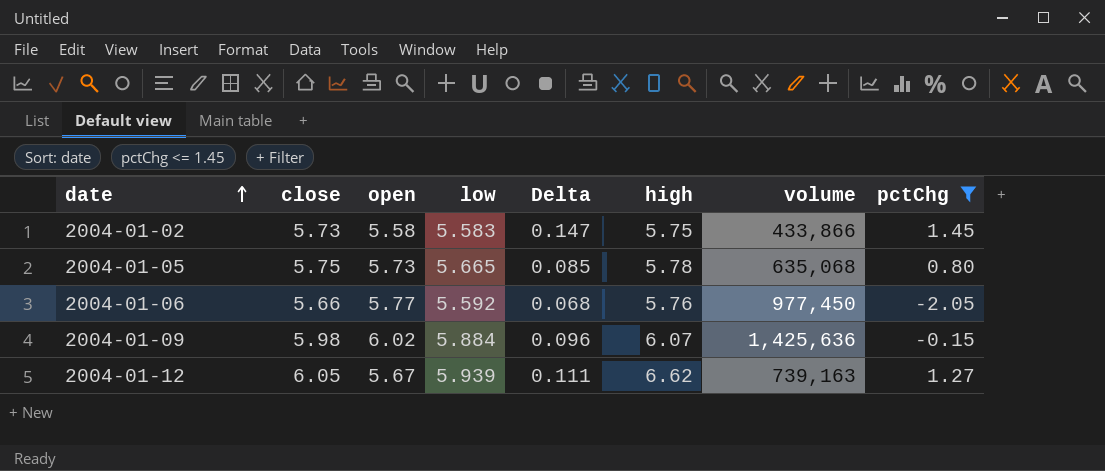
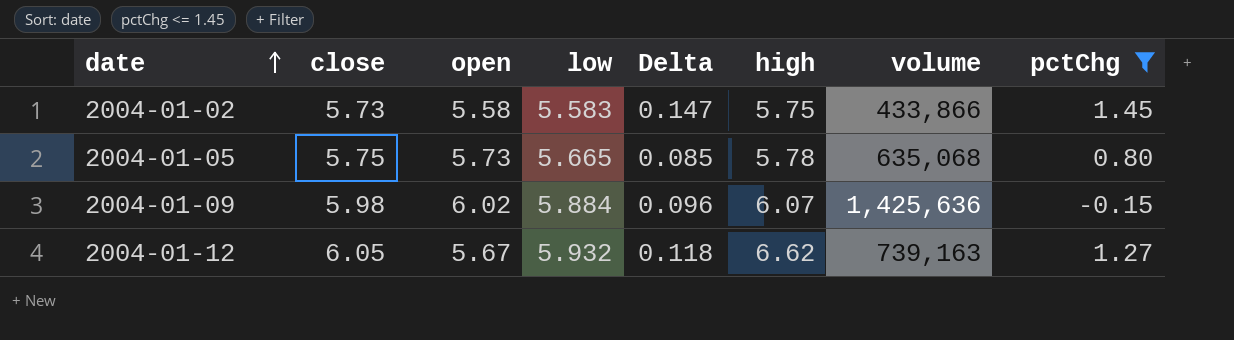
row 2004-01-06: 5.66 | 5.77 | 5.592 | 0.068 | 5.76 | 977,450 | -2.05 -> none
2004-01-12 | low: 5.939 -> 5.932
2004-01-12 | Delta: 0.111 -> 0.118

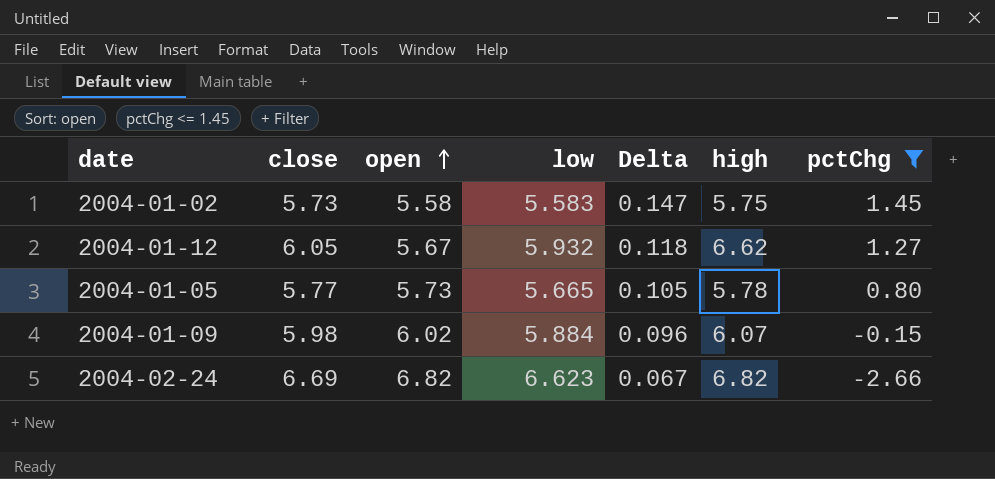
row order: date ascending -> open ascending
column volume | position: 7 -> none
2004-01-05 | close: 5.75 -> 5.77
2004-01-05 | Delta: 0.085 -> 0.105
row 2004-02-24: none -> 6.69 | 6.82 | 6.623 | 0.067 | 6.82 | -2.66

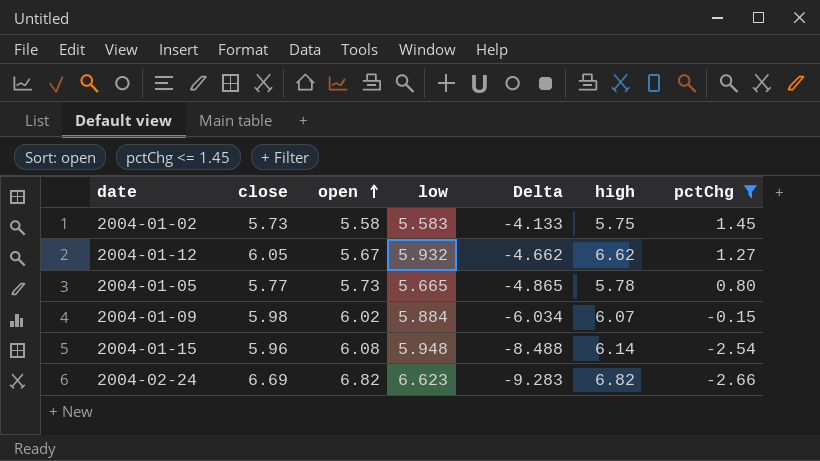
column Delta | formula: [close] - [low] -> [pctChg] - [low]
row 2004-01-15: none -> 5.96 | 6.08 | 5.948 | -8.488 | 6.14 | -2.54

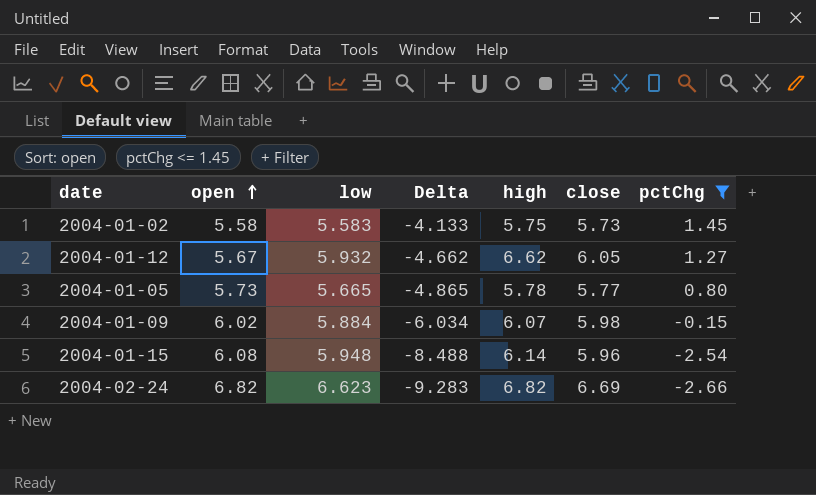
column close | position: 2 -> 6

